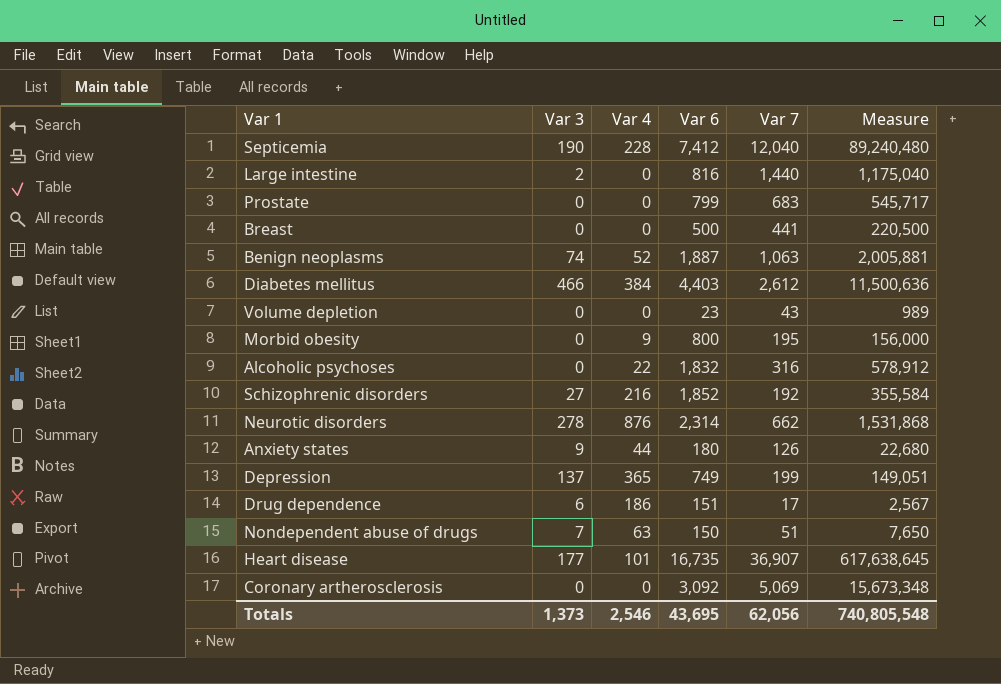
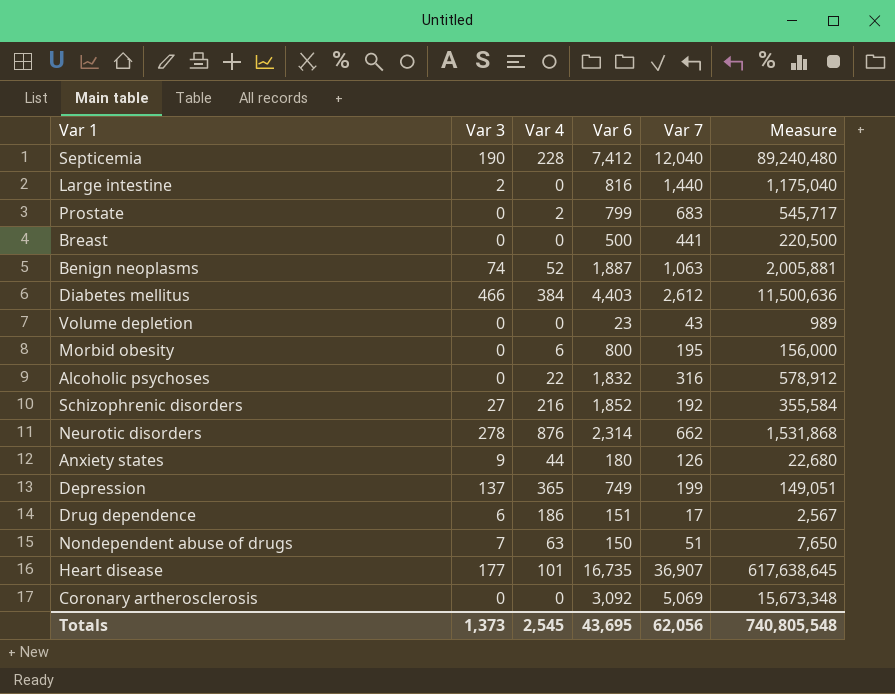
Prostate | Var 4: 0 -> 2
Morbid obesity | Var 4: 9 -> 6
Totals | Var 4: 2,546 -> 2,545

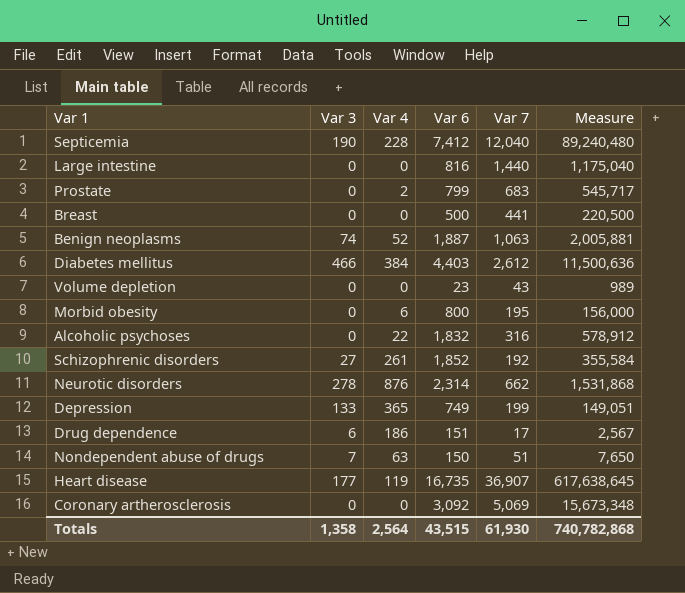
row Anxiety states: 9 | 44 | 180 | 126 | 22,680 -> none
Large intestine | Var 3: 2 -> 0
Schizophrenic disorders | Var 4: 216 -> 261
Depression | Var 3: 137 -> 133
Heart disease | Var 4: 101 -> 119
Totals | Var 3: 1,373 -> 1,358
Totals | Var 4: 2,545 -> 2,564
Totals | Var 6: 43,695 -> 43,515
Totals | Var 7: 62,056 -> 61,930
Totals | Measure: 740,805,548 -> 740,782,868

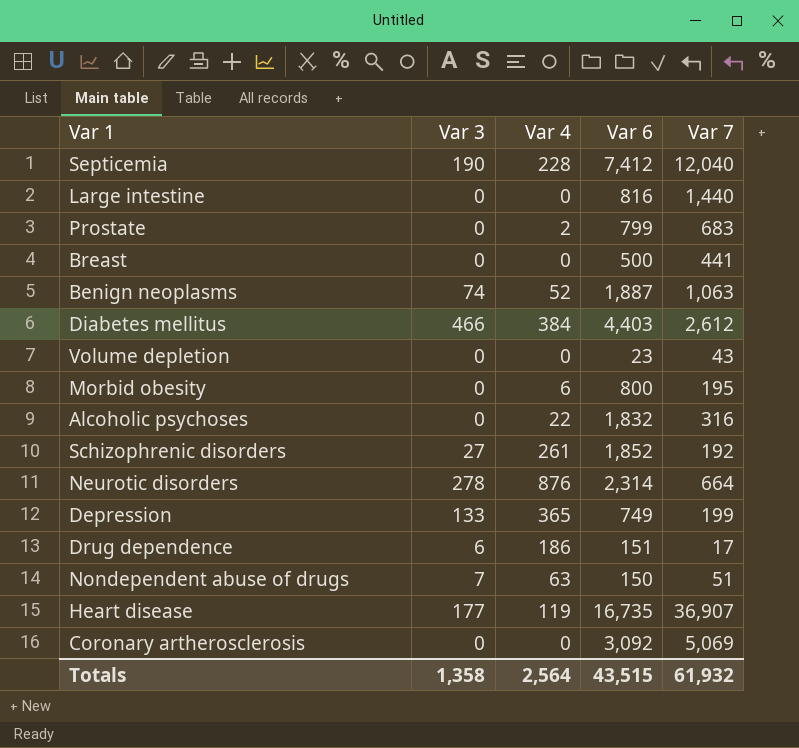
column Measure | formula: [Var 6] * [Var 7] -> none
Neurotic disorders | Var 7: 662 -> 664
Totals | Var 7: 61,930 -> 61,932

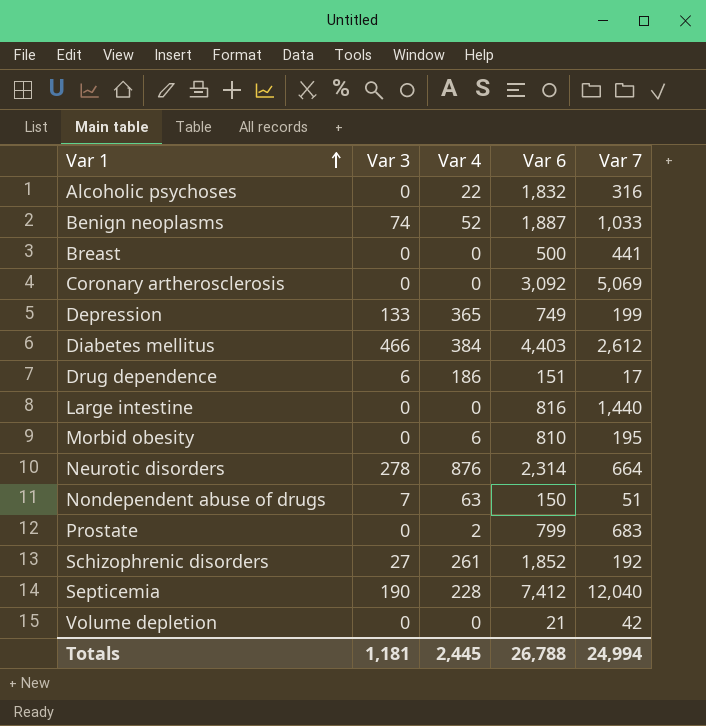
row order: none -> Var 1 ascending
row Heart disease: 177 | 119 | 16,735 | 36,907 -> none
Benign neoplasms | Var 7: 1,063 -> 1,033
Morbid obesity | Var 6: 800 -> 810
Volume depletion | Var 6: 23 -> 21
Volume depletion | Var 7: 43 -> 42
Totals | Var 3: 1,358 -> 1,181
Totals | Var 4: 2,564 -> 2,445
Totals | Var 6: 43,515 -> 26,788
Totals | Var 7: 61,932 -> 24,994

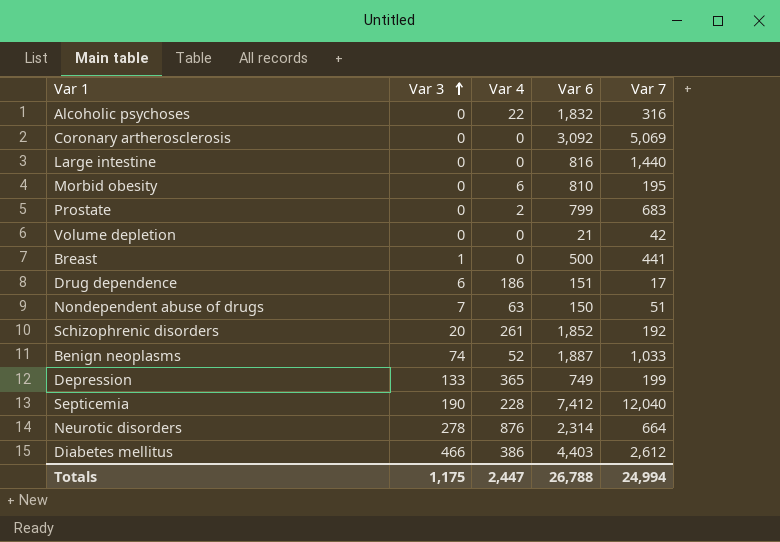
row order: Var 1 ascending -> Var 3 ascending
Breast | Var 3: 0 -> 1
Schizophrenic disorders | Var 3: 27 -> 20
Diabetes mellitus | Var 4: 384 -> 386
Totals | Var 3: 1,181 -> 1,175
Totals | Var 4: 2,445 -> 2,447

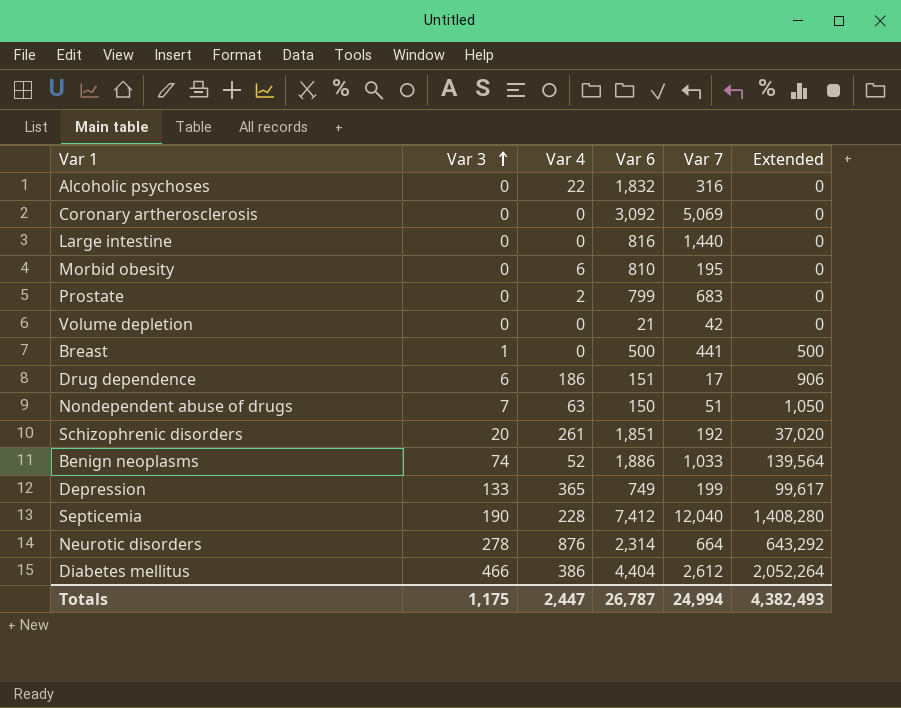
column Extended | formula: none -> [Var 3] * [Var 6]
Schizophrenic disorders | Var 6: 1,852 -> 1,851
Benign neoplasms | Var 6: 1,887 -> 1,886
Diabetes mellitus | Var 6: 4,403 -> 4,404
Totals | Var 6: 26,788 -> 26,787

